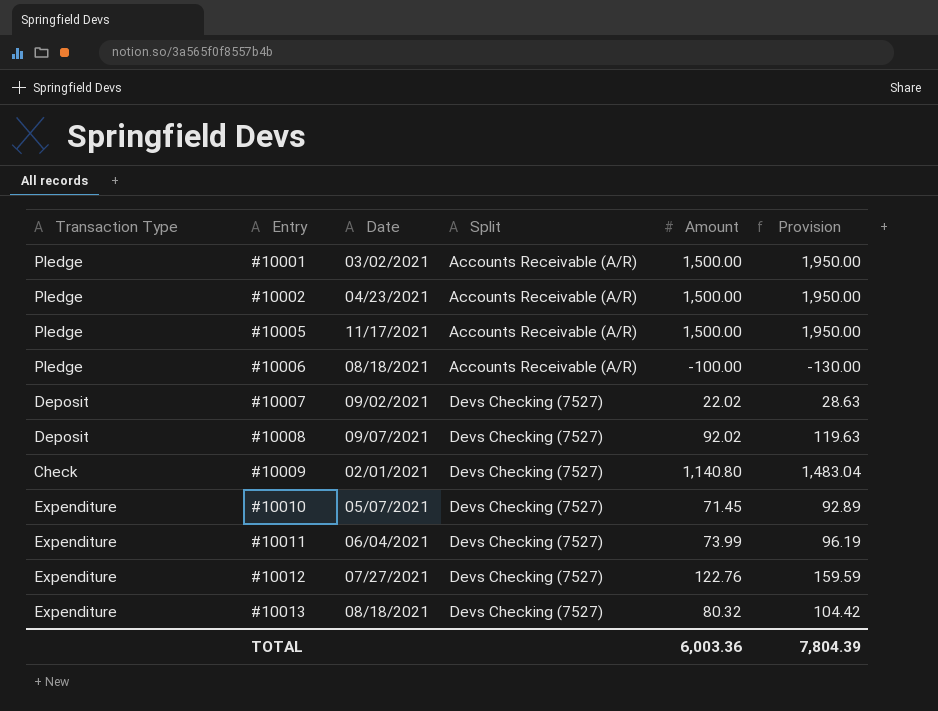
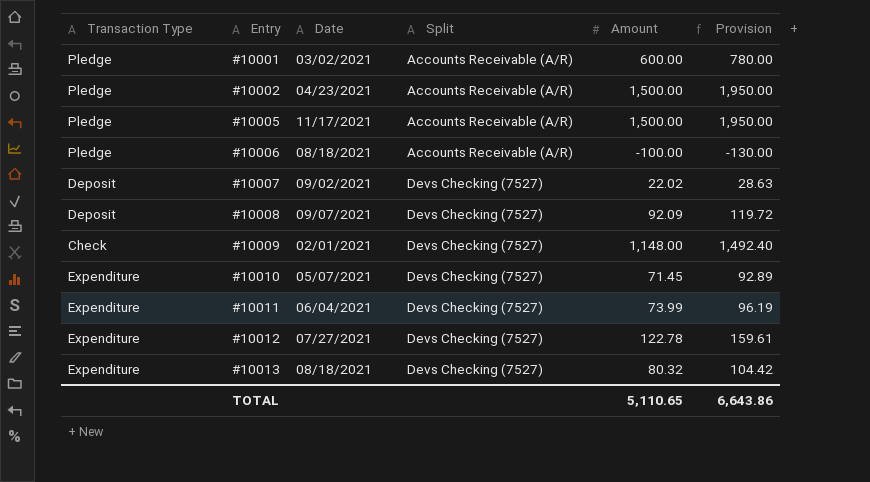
#10001 | Amount: 1,500.00 -> 600.00
#10001 | Provision: 1,950.00 -> 780.00
#10008 | Amount: 92.02 -> 92.09
#10008 | Provision: 119.63 -> 119.72
#10009 | Amount: 1,140.80 -> 1,148.00
#10009 | Provision: 1,483.04 -> 1,492.40
#10012 | Amount: 122.76 -> 122.78
#10012 | Provision: 159.59 -> 159.61
TOTAL | Amount: 6,003.36 -> 5,110.65
TOTAL | Provision: 7,804.39 -> 6,643.86

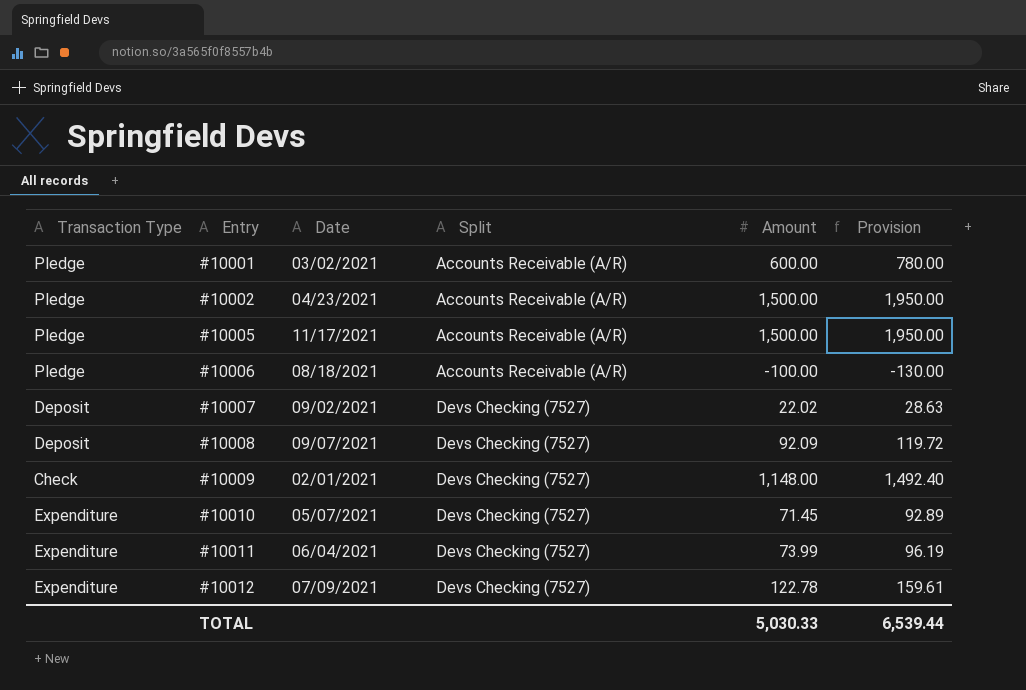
row #10013: Expenditure | 08/18/2021 | Devs Checking (7527) | 80.32 | 104.42 -> none
#10012 | Date: 07/27/2021 -> 07/09/2021
TOTAL | Amount: 5,110.65 -> 5,030.33
TOTAL | Provision: 6,643.86 -> 6,539.44

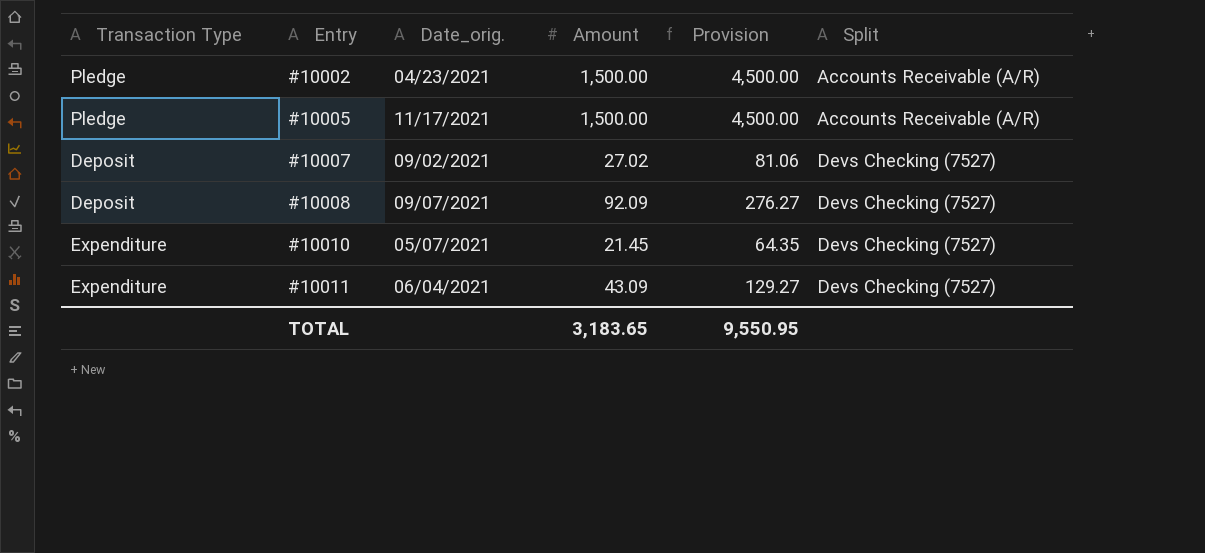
column name: Date -> Date_orig.
column Provision | formula: [Amount] * 1.3 -> [Amount] * 3
column Split | position: 4 -> 6
row #10001: Pledge | 03/02/2021 | Accounts Receivable (A/R) | 600.00 | 780.00 -> none
row #10006: Pledge | 08/18/2021 | Accounts Receivable (A/R) | -100.00 | -130.00 -> none
row #10009: Check | 02/01/2021 | Devs Checking (7527) | 1,148.00 | 1,492.40 -> none
row #10012: Expenditure | 07/09/2021 | Devs Checking (7527) | 122.78 | 159.61 -> none
#10007 | Amount: 22.02 -> 27.02
#10010 | Amount: 71.45 -> 21.45
#10011 | Amount: 73.99 -> 43.09
TOTAL | Amount: 5,030.33 -> 3,183.65
TOTAL | Provision: 6,539.44 -> 9,550.95

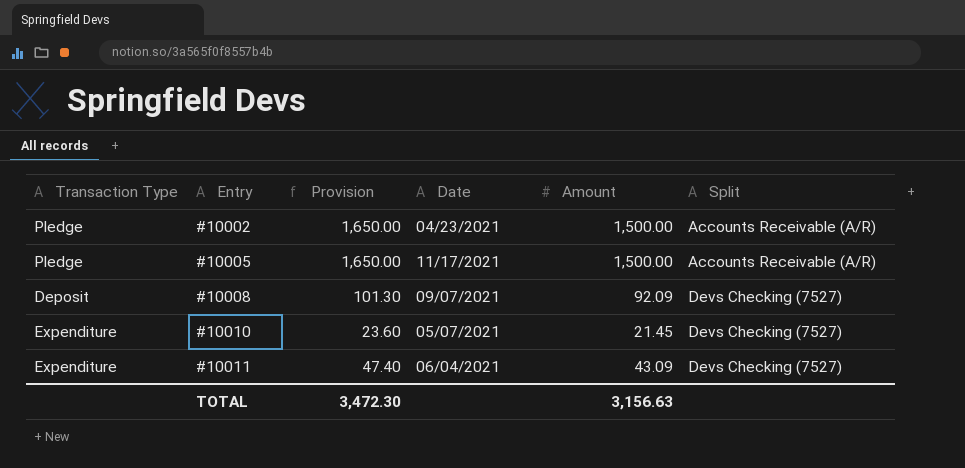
column Provision | formula: [Amount] * 3 -> [Amount] * 1.1
column Provision | position: 5 -> 3
column name: Date_orig. -> Date
row #10007: Deposit | 09/02/2021 | 27.02 | 81.06 | Devs Checking (7527) -> none
TOTAL | Provision: 9,550.95 -> 3,472.30
TOTAL | Amount: 3,183.65 -> 3,156.63

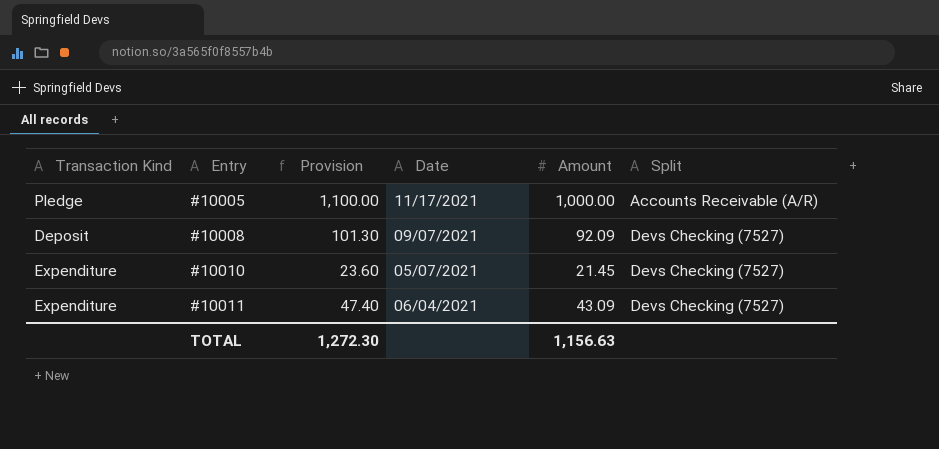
column name: Transaction Type -> Transaction Kind
row #10002: Pledge | 1,650.00 | 04/23/2021 | 1,500.00 | Accounts Receivable (A/R) -> none
#10005 | Provision: 1,650.00 -> 1,100.00
#10005 | Amount: 1,500.00 -> 1,000.00
TOTAL | Provision: 3,472.30 -> 1,272.30
TOTAL | Amount: 3,156.63 -> 1,156.63

